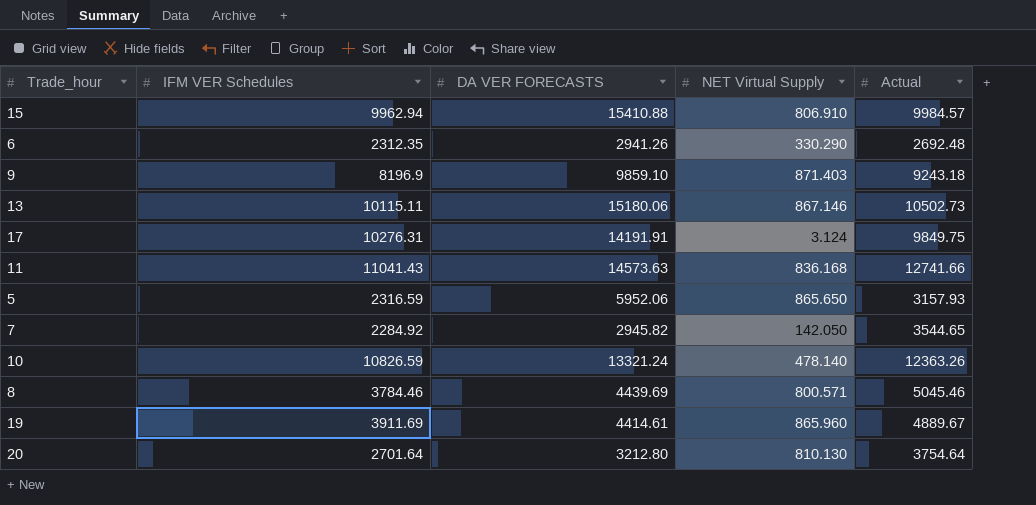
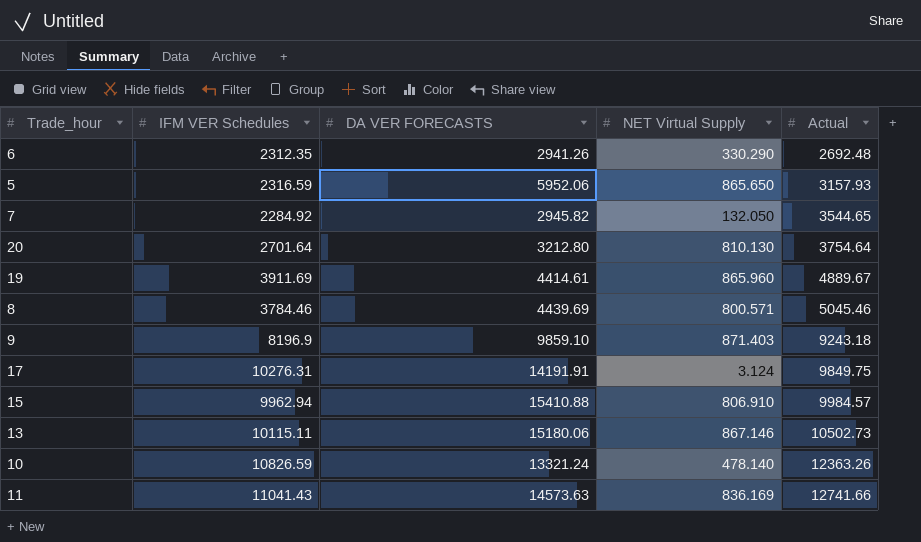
row order: none -> Actual ascending
7 | NET Virtual Supply: 142.050 -> 132.050
11 | NET Virtual Supply: 836.168 -> 836.169

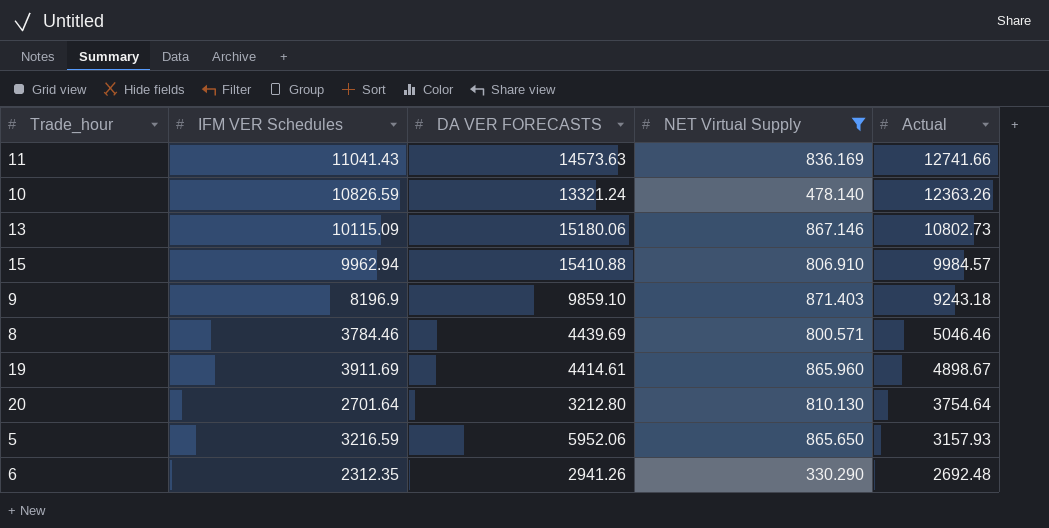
filter: none -> NET Virtual Supply >= 330.290
row order: Actual ascending -> Actual descending
13 | IFM VER Schedules: 10115.11 -> 10115.09
13 | Actual: 10502.73 -> 10802.73
8 | Actual: 5045.46 -> 5046.46
19 | Actual: 4889.67 -> 4898.67
5 | IFM VER Schedules: 2316.59 -> 3216.59

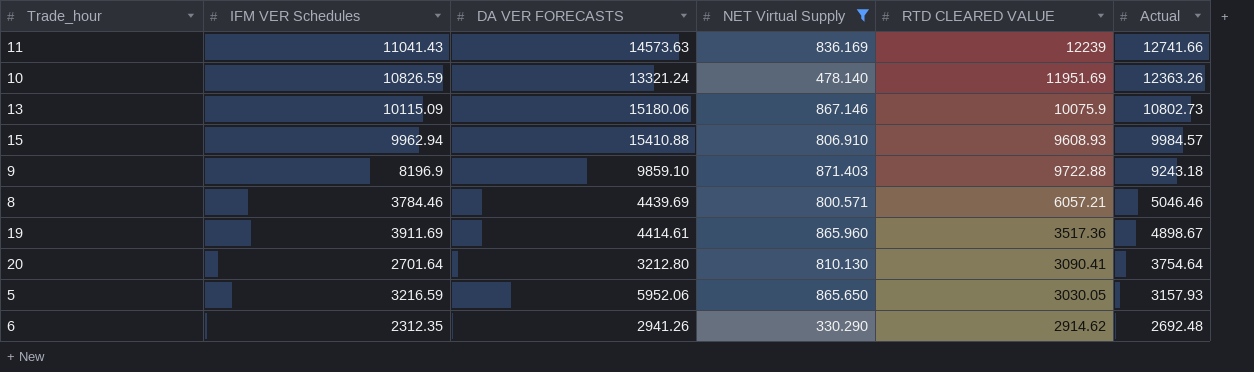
column RTD CLEARED VALUE | position: none -> 5

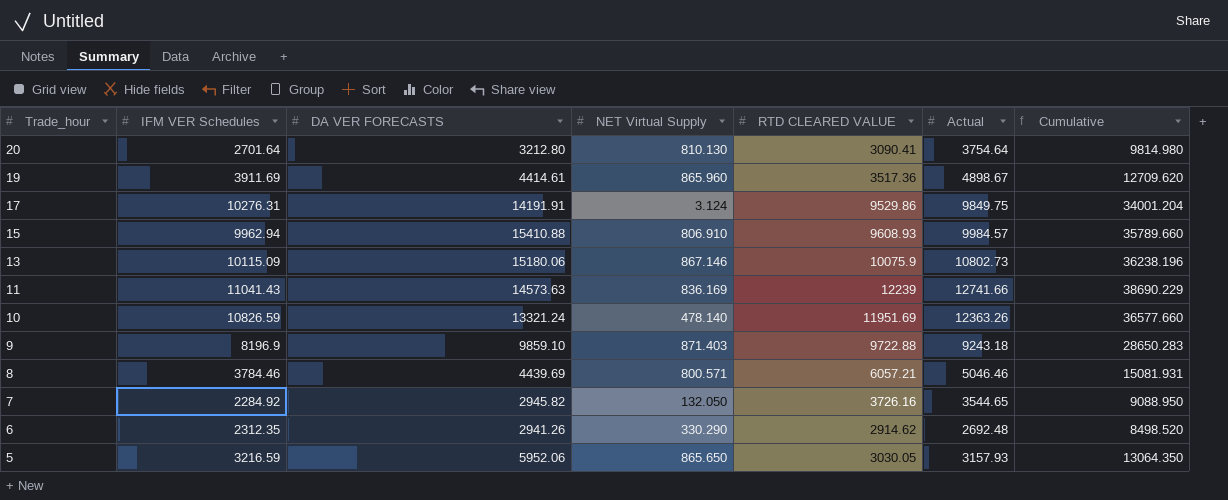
filter: NET Virtual Supply >= 330.290 -> none
row order: Actual descending -> Trade_hour descending
column Cumulative | formula: none -> [IFM VER Schedules] + [DA VER FORECASTS] + [NET Virtual Supply] + [RTD CLEARED VALUE]

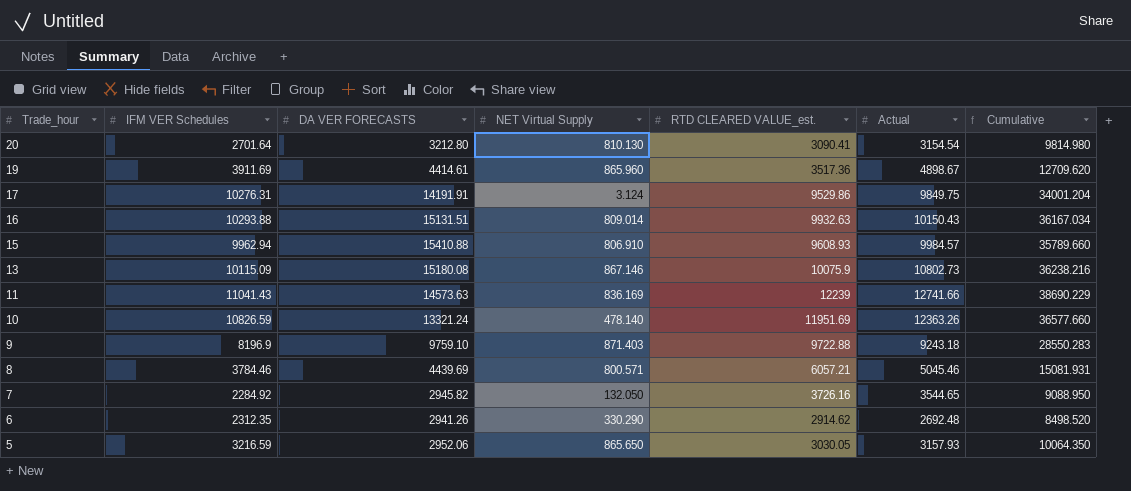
column name: RTD CLEARED VALUE -> RTD CLEARED VALUE_est.
20 | Actual: 3754.64 -> 3154.54
row 16: none -> 10293.88 | 15131.51 | 809.014 | 9932.63 | 10150.43 | 36167.034
13 | DA VER FORECASTS: 15180.06 -> 15180.08
13 | Cumulative: 36238.196 -> 36238.216
9 | DA VER FORECASTS: 9859.10 -> 9759.10
9 | Cumulative: 28650.283 -> 28550.283
8 | Actual: 5046.46 -> 5045.46
5 | DA VER FORECASTS: 5952.06 -> 2952.06
5 | Cumulative: 13064.350 -> 10064.350

